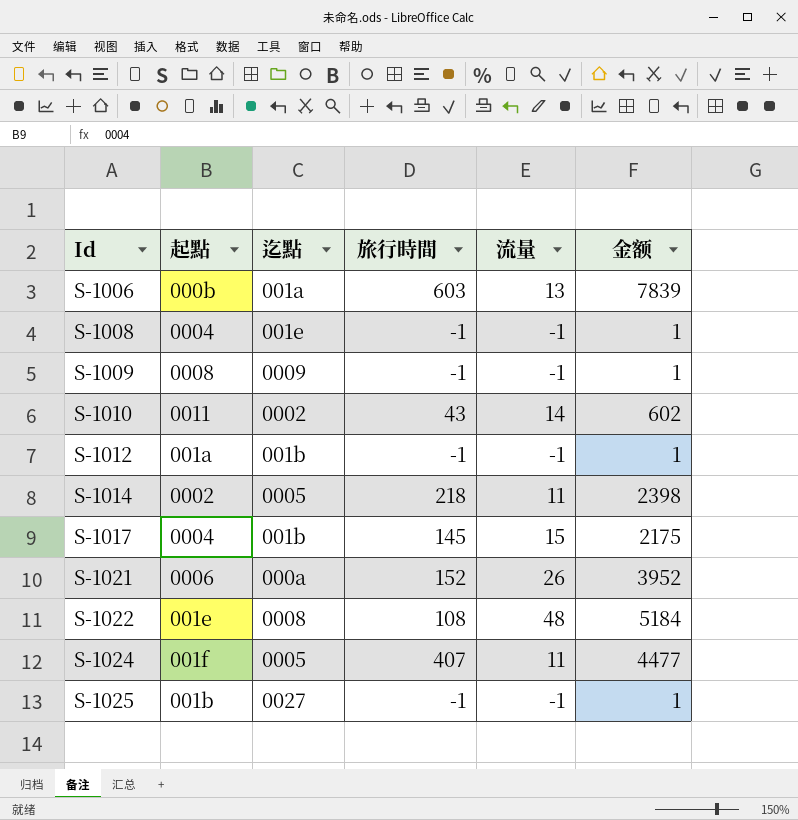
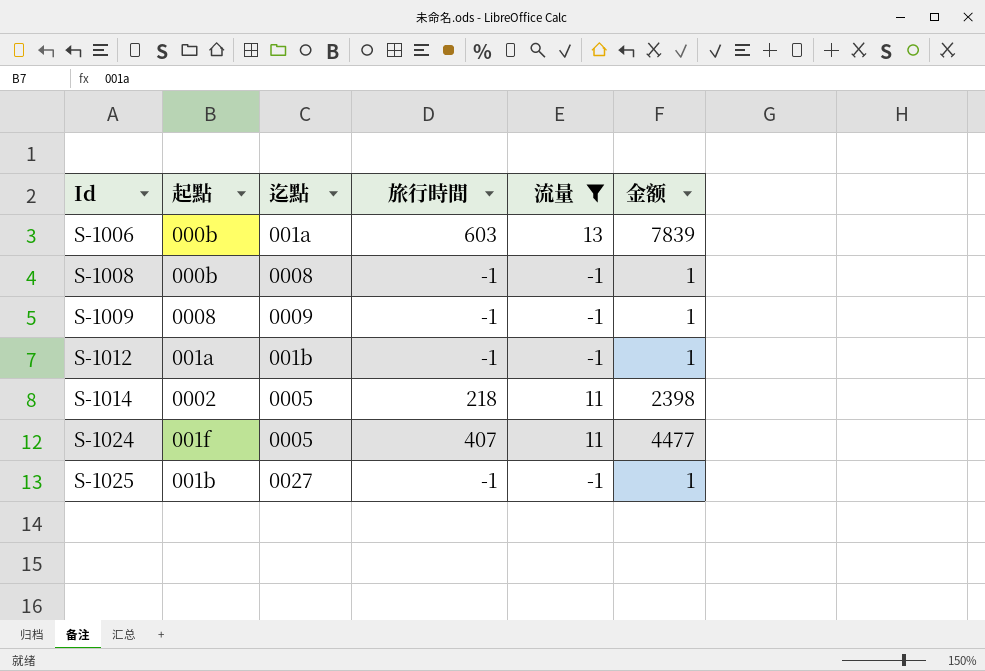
filter: none -> 流量 <= 13
S-1008 | 起點: 0004 -> 000b
S-1008 | 迄點: 001e -> 0008

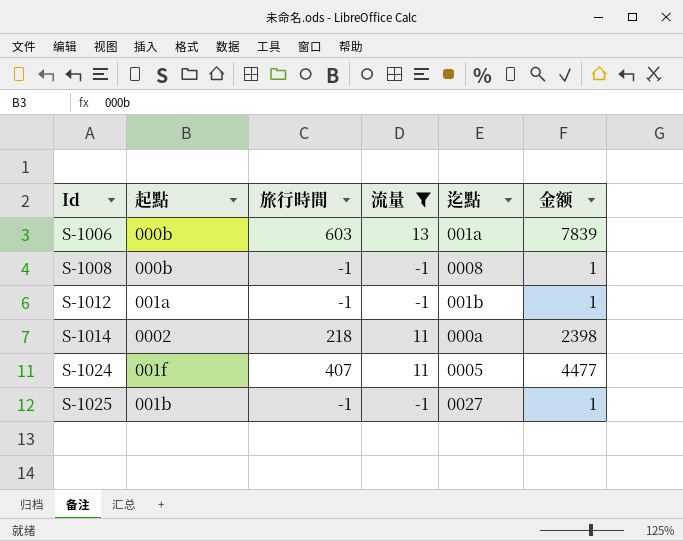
column 迄點 | position: 3 -> 5
row S-1009: 0008 | 0009 | -1 | -1 | 1 -> none
S-1014 | 迄點: 0005 -> 000a

